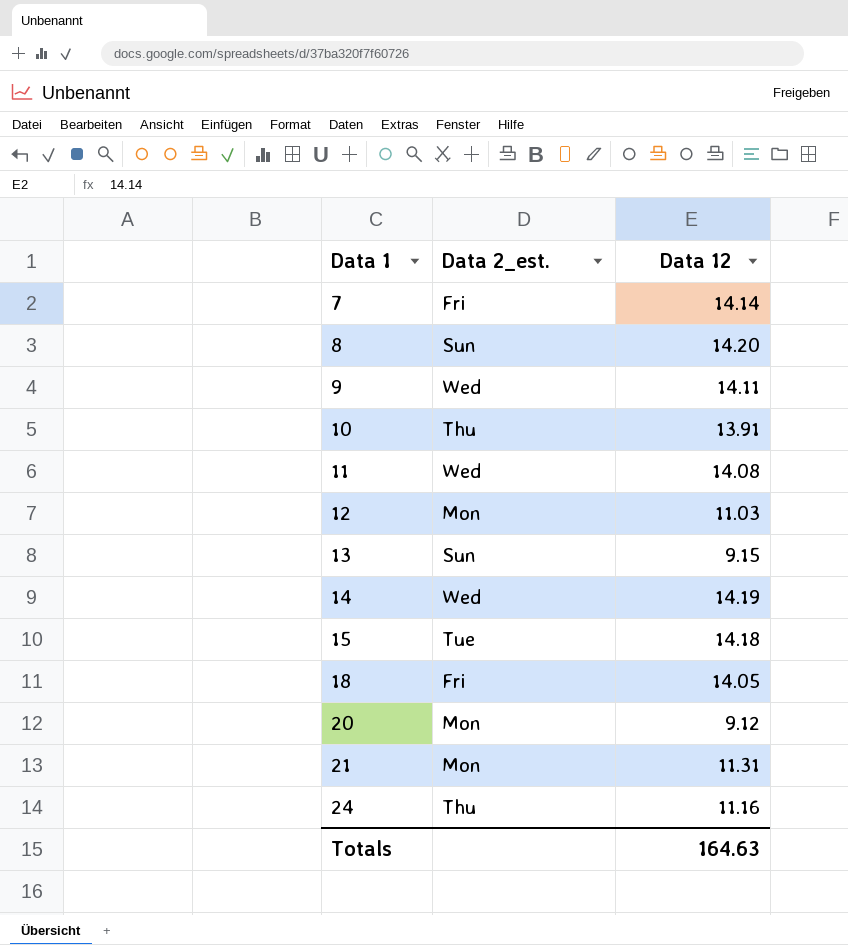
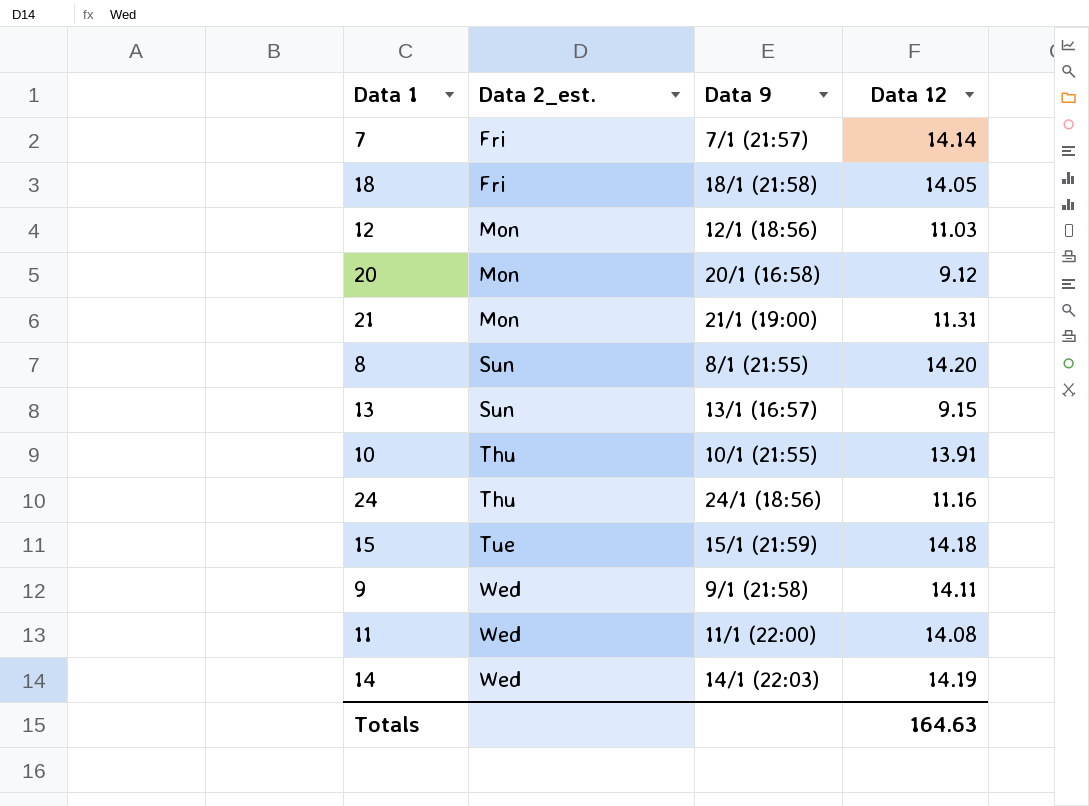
row order: Data 1 ascending -> Data 2_est. ascending
column Data 9 | position: none -> 3

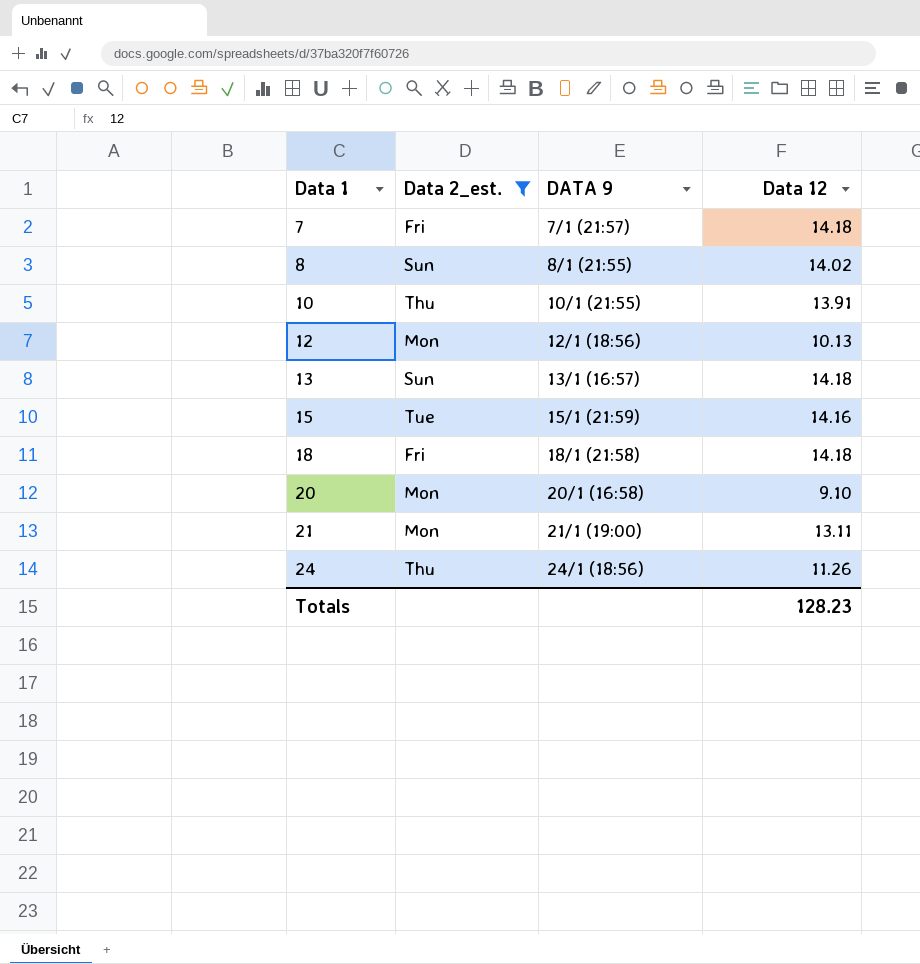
filter: none -> Data 2_est. != Wed
row order: Data 2_est. ascending -> Data 1 ascending
column name: Data 9 -> DATA 9
7 | Data 12: 14.14 -> 14.18
8 | Data 12: 14.20 -> 14.02
12 | Data 12: 11.03 -> 10.13
13 | Data 12: 9.15 -> 14.18
15 | Data 12: 14.18 -> 14.16
18 | Data 12: 14.05 -> 14.18
20 | Data 12: 9.12 -> 9.10
21 | Data 12: 11.31 -> 13.11
24 | Data 12: 11.16 -> 11.26
Totals | Data 12: 164.63 -> 128.23

